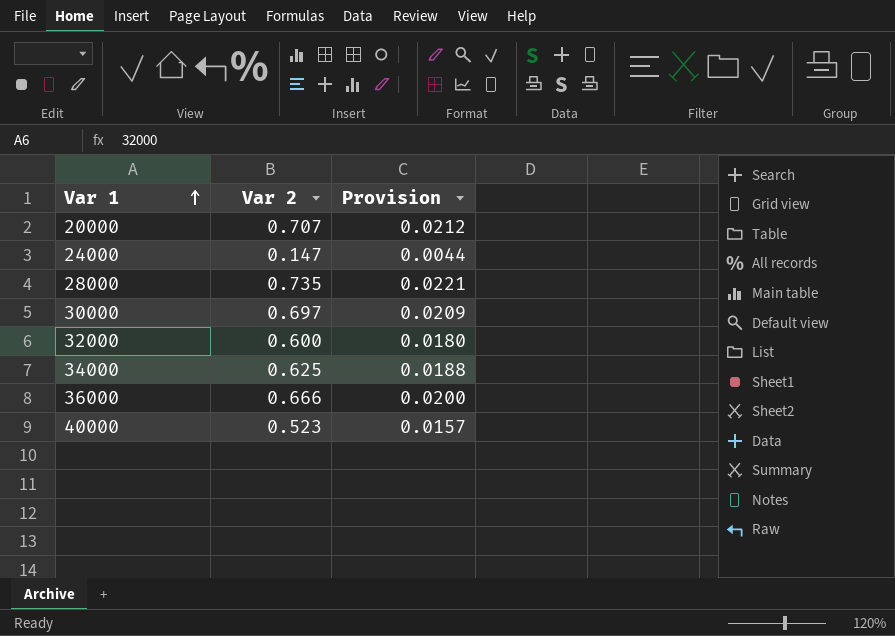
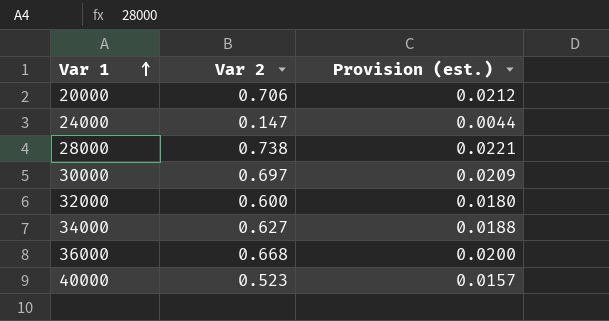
column name: Provision -> Provision (est.)
20000 | Var 2: 0.707 -> 0.706
28000 | Var 2: 0.735 -> 0.738
34000 | Var 2: 0.625 -> 0.627
36000 | Var 2: 0.666 -> 0.668

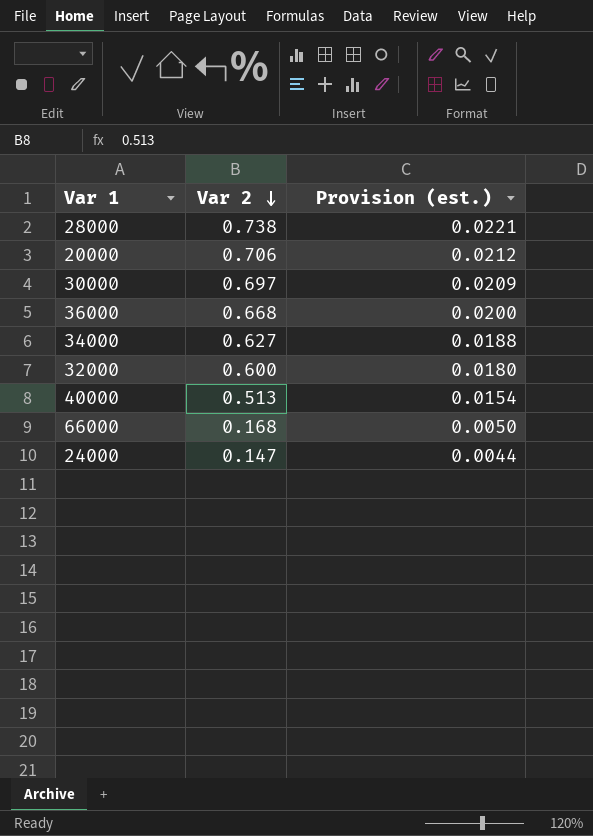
row order: Var 1 ascending -> Var 2 descending
40000 | Var 2: 0.523 -> 0.513
40000 | Provision (est.): 0.0157 -> 0.0154
row 66000: none -> 0.168 | 0.0050

